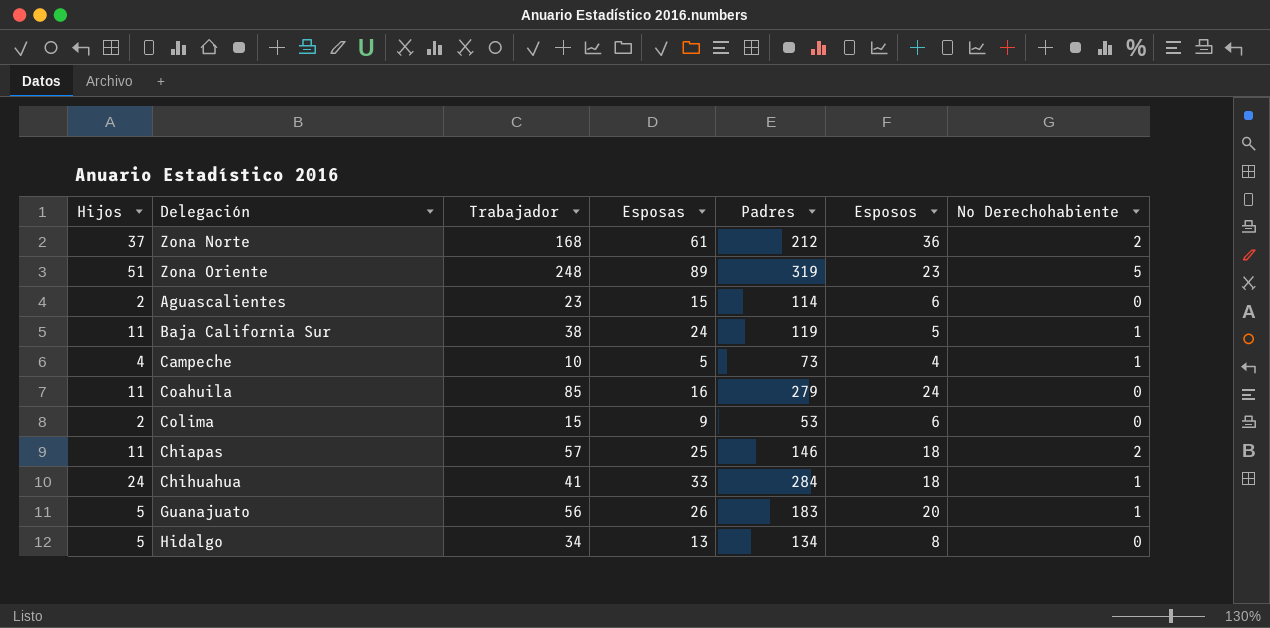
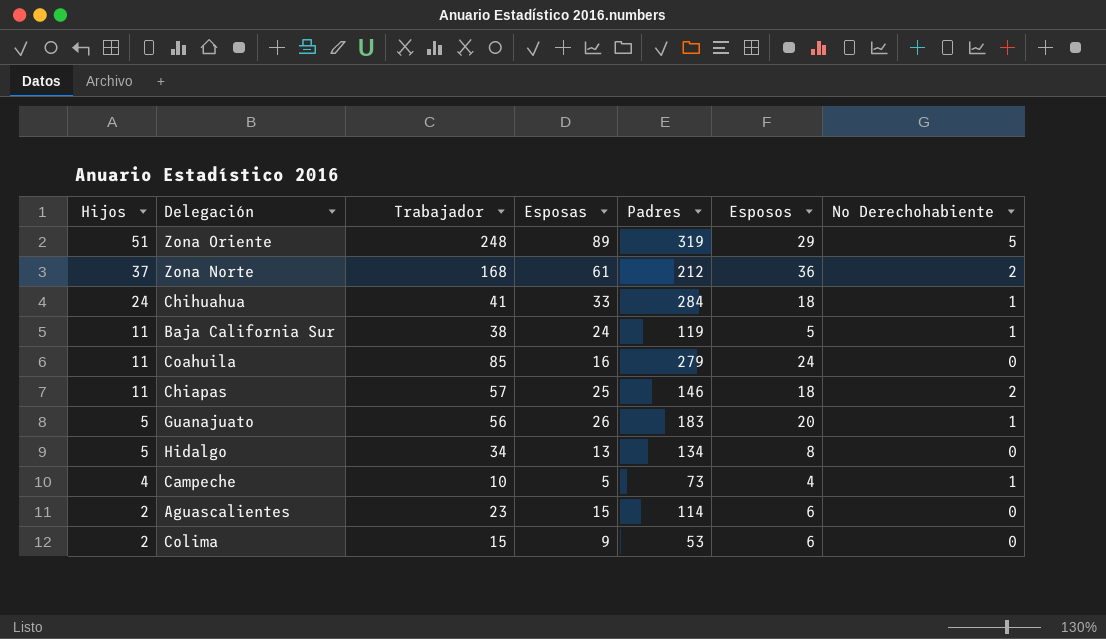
row order: none -> Hijos descending
Zona Oriente | Esposos: 23 -> 29

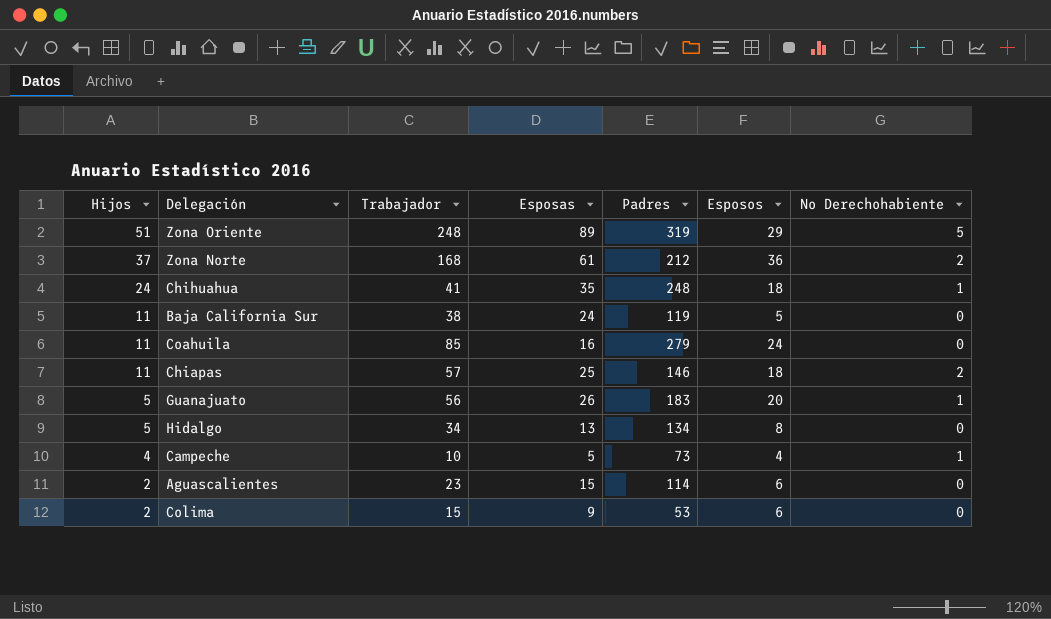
Chihuahua | Esposas: 33 -> 35
Chihuahua | Padres: 284 -> 248
Baja California Sur | No Derechohabiente: 1 -> 0

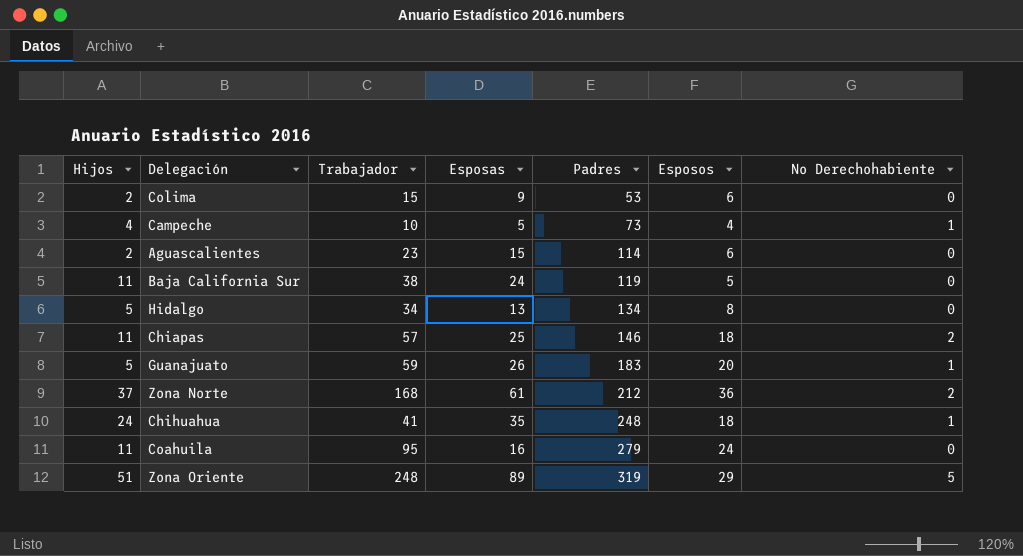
row order: Hijos descending -> Padres ascending
Guanajuato | Trabajador: 56 -> 59
Coahuila | Trabajador: 85 -> 95

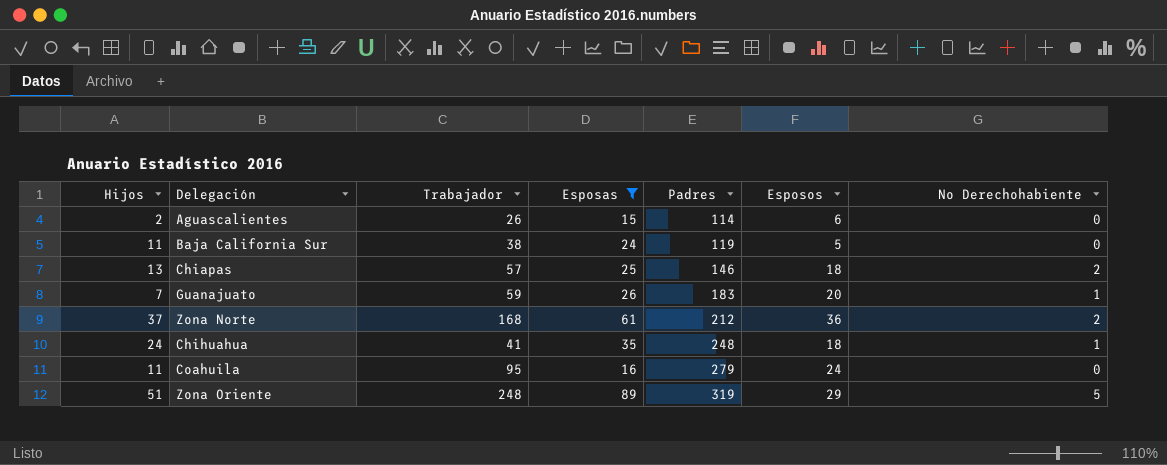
filter: none -> Esposas >= 15
Aguascalientes | Trabajador: 23 -> 26
Chiapas | Hijos: 11 -> 13
Guanajuato | Hijos: 5 -> 7

